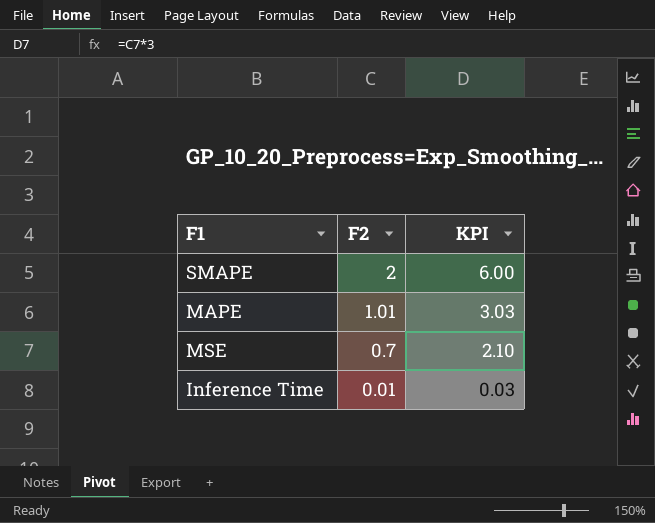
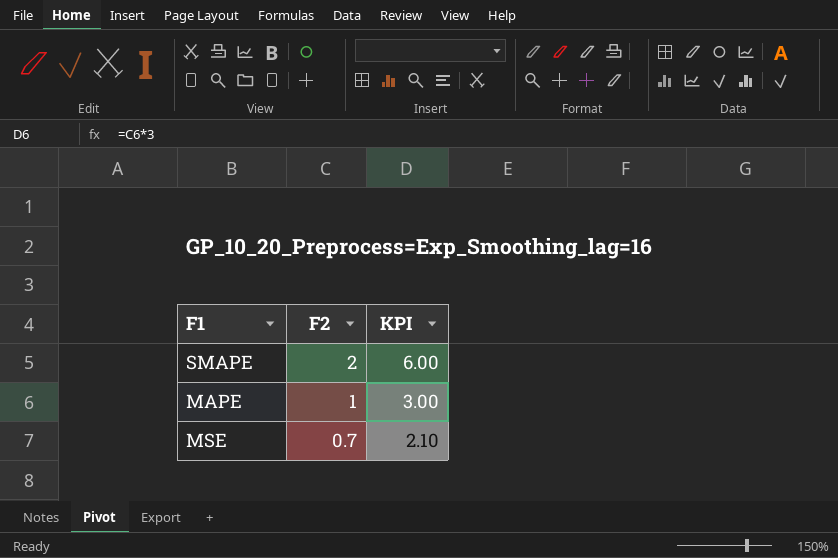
row Inference Time: 0.01 | 0.03 -> none
MAPE | F2: 1.01 -> 1
MAPE | KPI: 3.03 -> 3.00

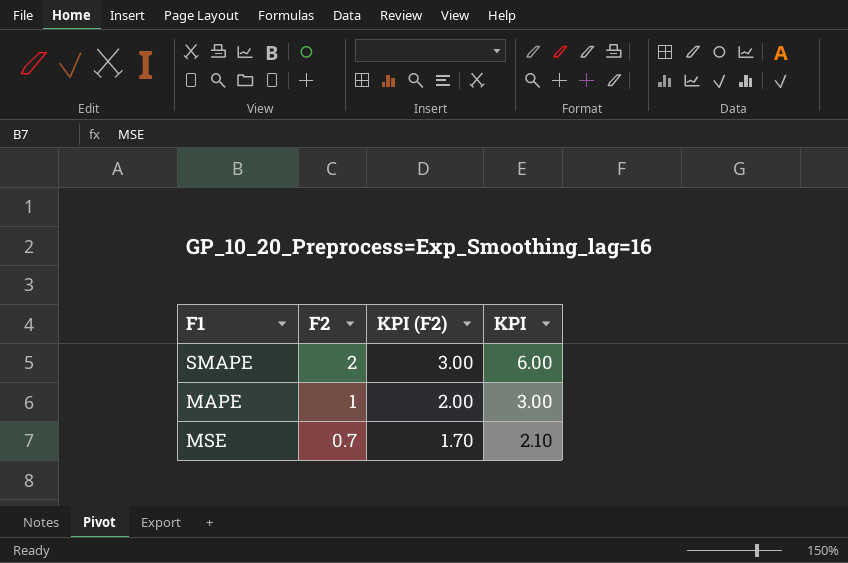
column KPI (F2) | formula: none -> [F2] + 1

